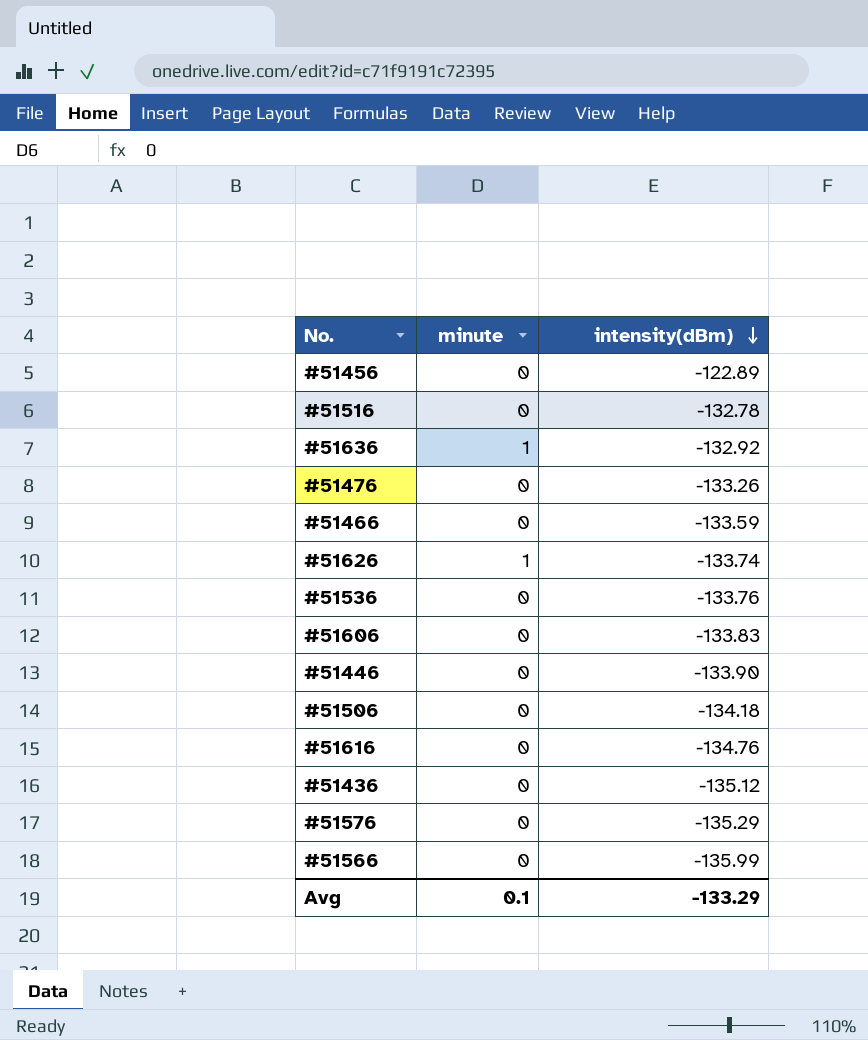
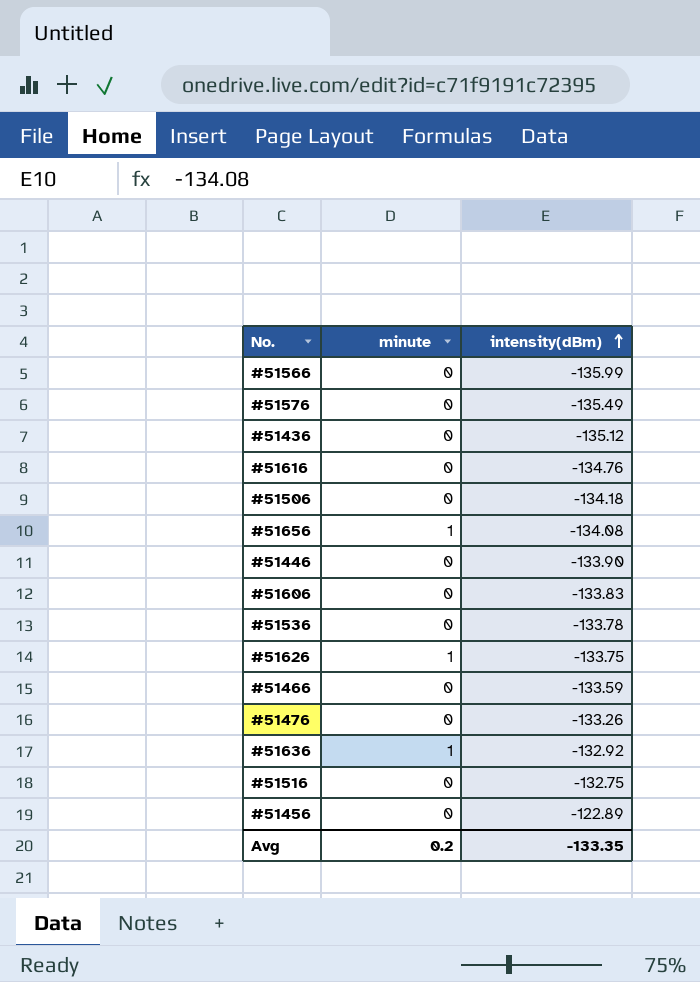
row order: intensity(dBm) descending -> intensity(dBm) ascending
#51576 | intensity(dBm): -135.29 -> -135.49
row #51656: none -> 1 | -134.08
#51536 | intensity(dBm): -133.76 -> -133.78
#51626 | intensity(dBm): -133.74 -> -133.75
#51516 | intensity(dBm): -132.78 -> -132.75
Avg | minute: 0.1 -> 0.2
Avg | intensity(dBm): -133.29 -> -133.35

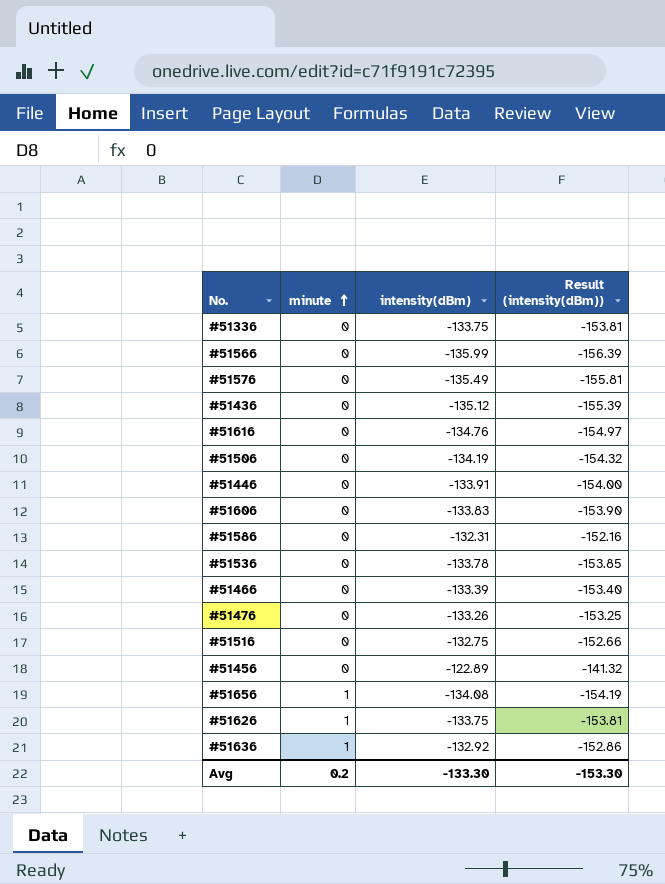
row order: intensity(dBm) ascending -> minute ascending
column Result (intensity(dBm)) | formula: none -> [intensity(dBm)] * 1.15
row #51336: none -> 0 | -133.75 | -153.81
#51506 | intensity(dBm): -134.18 -> -134.19
#51446 | intensity(dBm): -133.90 -> -133.91
row #51586: none -> 0 | -132.31 | -152.16
#51466 | intensity(dBm): -133.59 -> -133.39
Avg | intensity(dBm): -133.35 -> -133.30

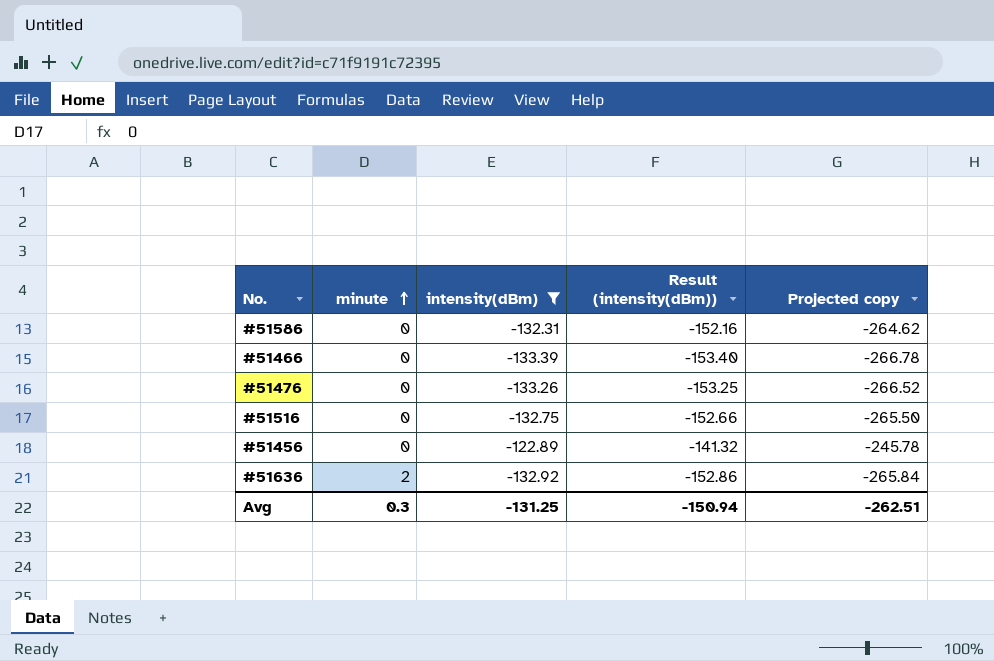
filter: none -> intensity(dBm) >= -133.39
column Projected copy | formula: none -> [intensity(dBm)] * 2
#51636 | minute: 1 -> 2
Avg | minute: 0.2 -> 0.3
Avg | intensity(dBm): -133.30 -> -131.25
Avg | Result (intensity(dBm)): -153.30 -> -150.94

